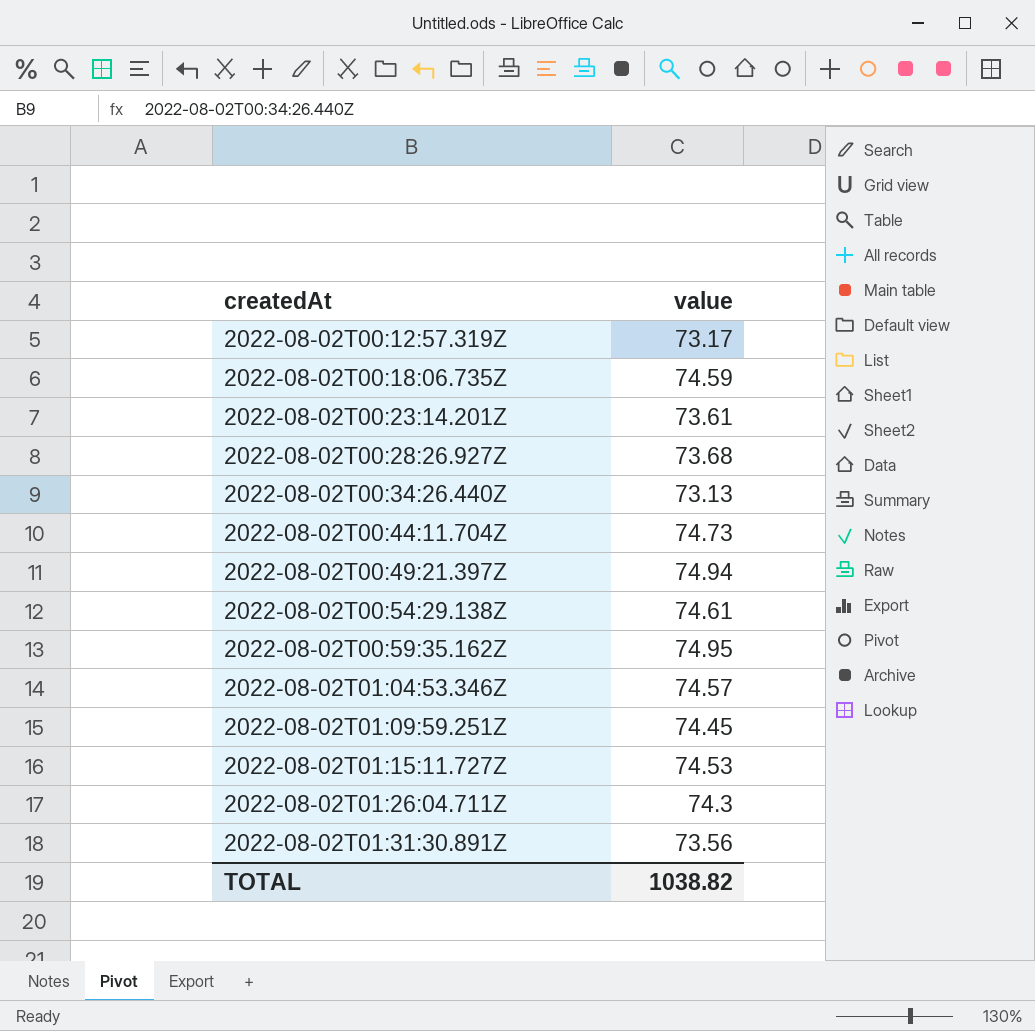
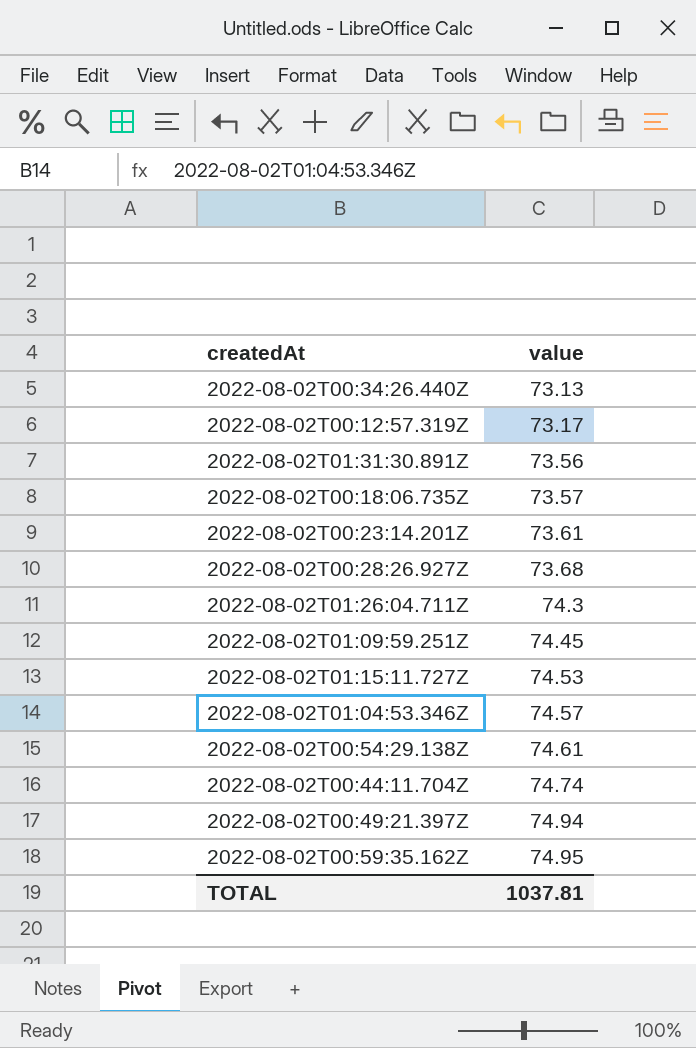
row order: createdAt ascending -> value ascending
2022-08-02T00:18:06.735Z | value: 74.59 -> 73.57
2022-08-02T00:44:11.704Z | value: 74.73 -> 74.74
TOTAL | value: 1038.82 -> 1037.81

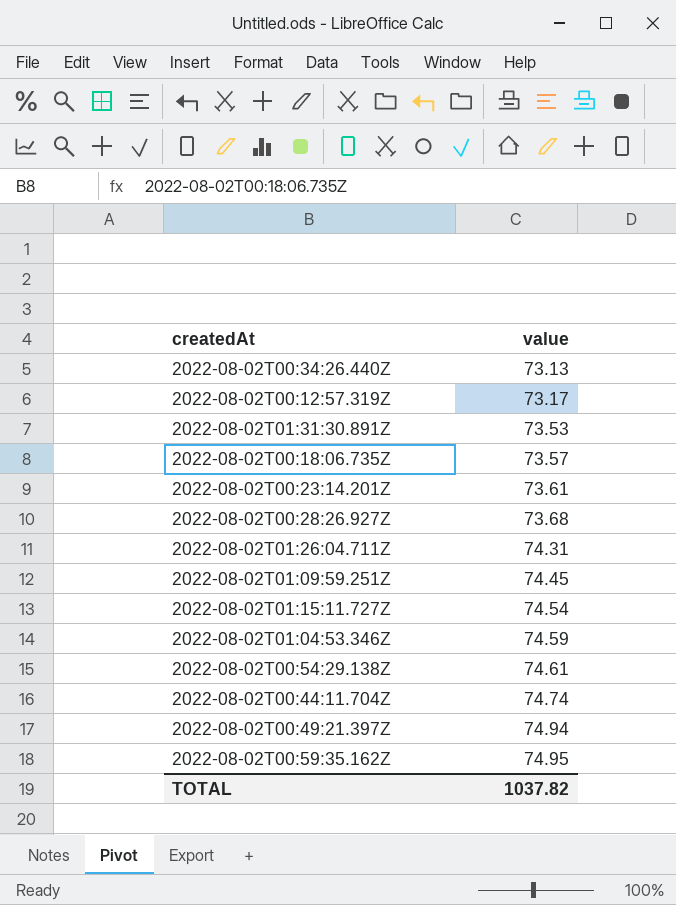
2022-08-02T01:31:30.891Z | value: 73.56 -> 73.53
2022-08-02T01:26:04.711Z | value: 74.3 -> 74.31
2022-08-02T01:15:11.727Z | value: 74.53 -> 74.54
2022-08-02T01:04:53.346Z | value: 74.57 -> 74.59
TOTAL | value: 1037.81 -> 1037.82

